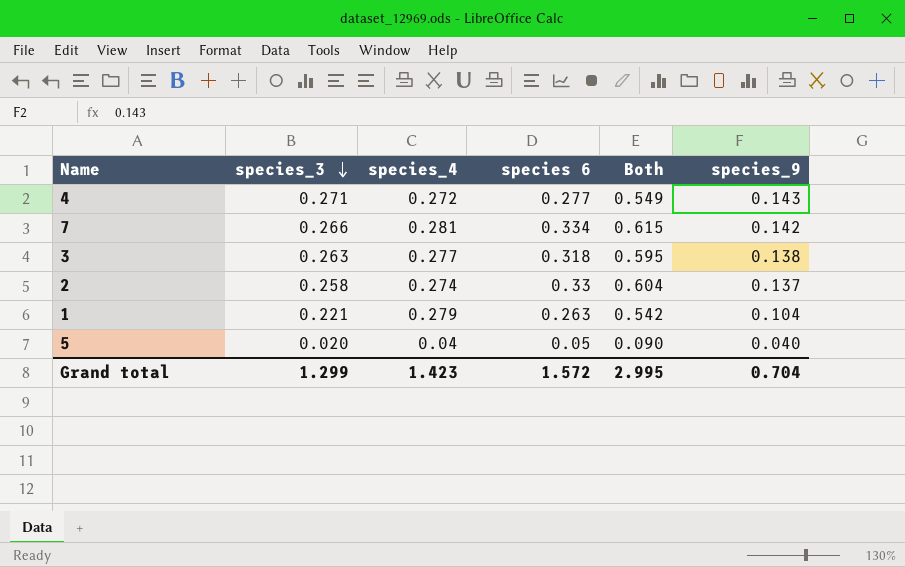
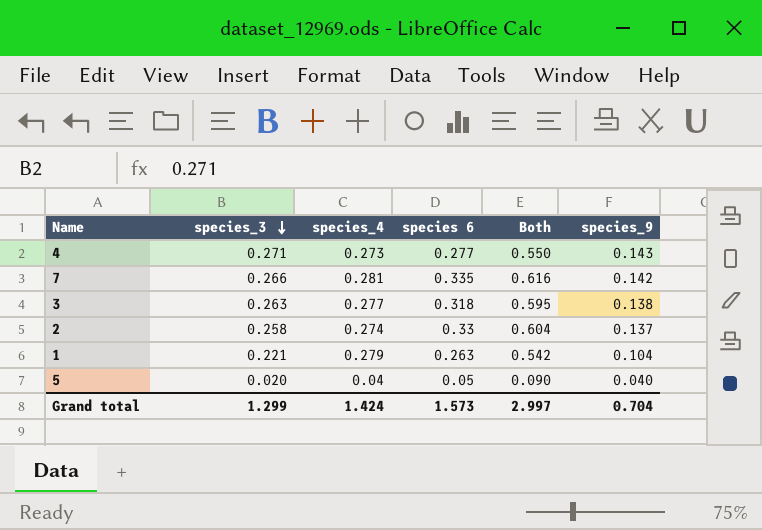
4 | species_4: 0.272 -> 0.273
4 | Both: 0.549 -> 0.550
7 | species 6: 0.334 -> 0.335
7 | Both: 0.615 -> 0.616
Grand total | species_4: 1.423 -> 1.424
Grand total | species 6: 1.572 -> 1.573
Grand total | Both: 2.995 -> 2.997

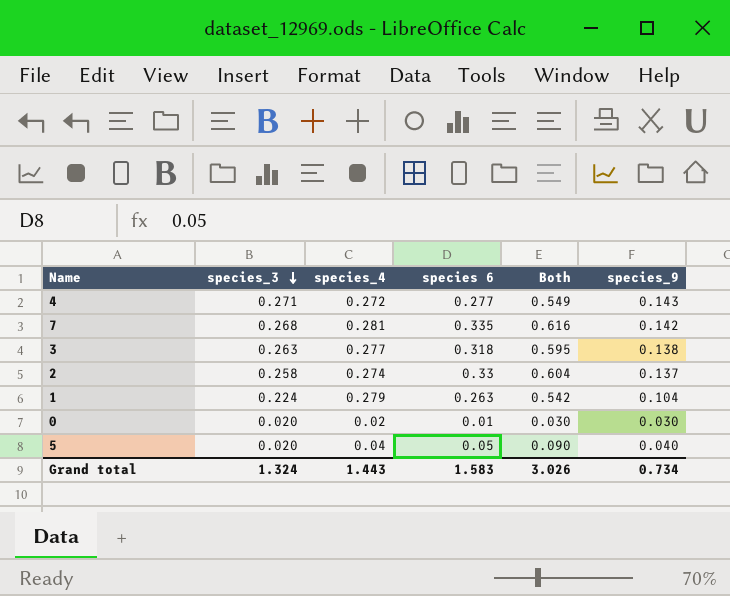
4 | species_4: 0.273 -> 0.272
4 | Both: 0.550 -> 0.549
7 | species_3: 0.266 -> 0.268
1 | species_3: 0.221 -> 0.224
row 0: none -> 0.020 | 0.02 | 0.01 | 0.030 | 0.030
Grand total | species_3: 1.299 -> 1.324
Grand total | species_4: 1.424 -> 1.443
Grand total | species 6: 1.573 -> 1.583
Grand total | Both: 2.997 -> 3.026
Grand total | species_9: 0.704 -> 0.734

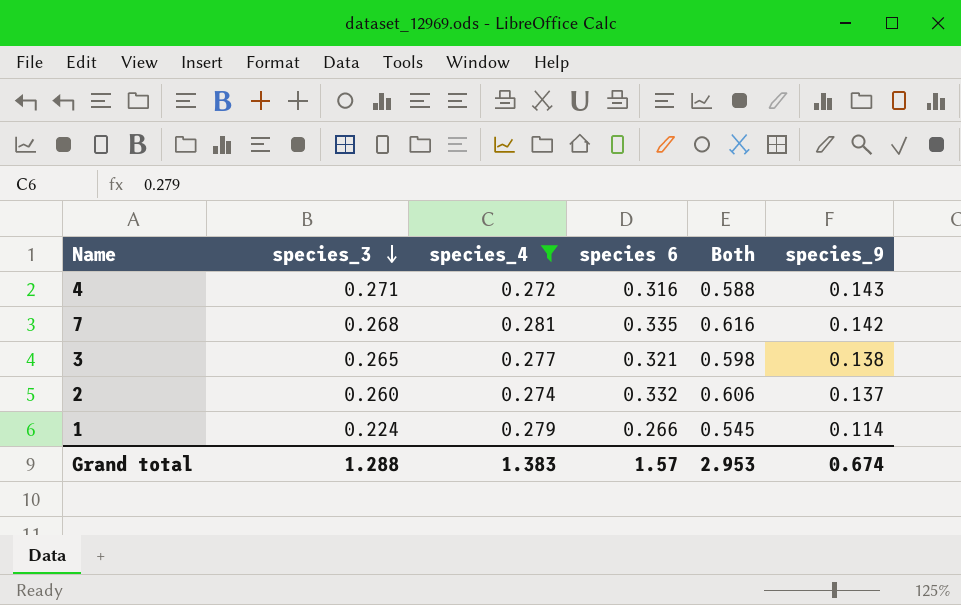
filter: none -> species_4 >= 0.272
4 | species 6: 0.277 -> 0.316
4 | Both: 0.549 -> 0.588
3 | species_3: 0.263 -> 0.265
3 | species 6: 0.318 -> 0.321
3 | Both: 0.595 -> 0.598
2 | species_3: 0.258 -> 0.260
2 | species 6: 0.33 -> 0.332
2 | Both: 0.604 -> 0.606
1 | species 6: 0.263 -> 0.266
1 | Both: 0.542 -> 0.545
1 | species_9: 0.104 -> 0.114
Grand total | species_3: 1.324 -> 1.288
Grand total | species_4: 1.443 -> 1.383
Grand total | species 6: 1.583 -> 1.57
Grand total | Both: 3.026 -> 2.953
Grand total | species_9: 0.734 -> 0.674

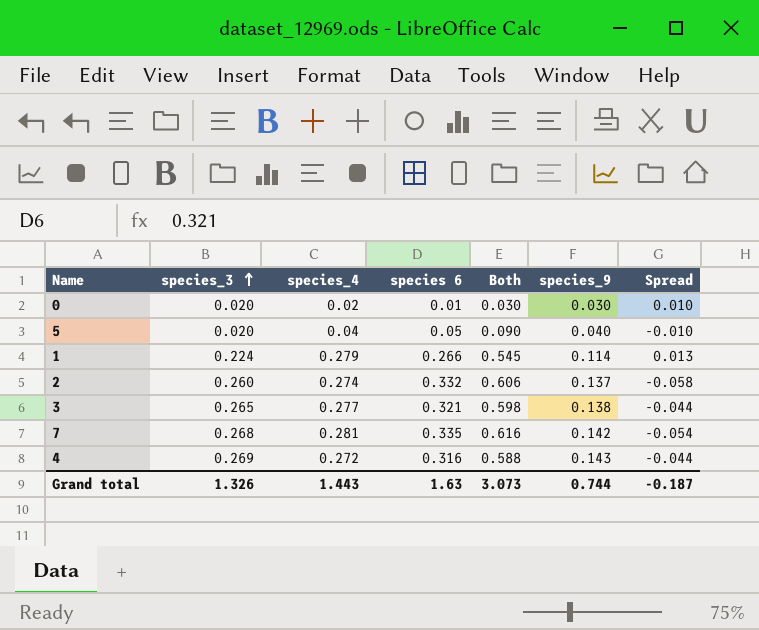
filter: species_4 >= 0.272 -> none
row order: species_3 descending -> species_3 ascending
column Spread | formula: none -> [species_4] - [species 6]
4 | species_3: 0.271 -> 0.269
Grand total | species_3: 1.288 -> 1.326
Grand total | species_4: 1.383 -> 1.443
Grand total | species 6: 1.57 -> 1.63
Grand total | Both: 2.953 -> 3.073
Grand total | species_9: 0.674 -> 0.744

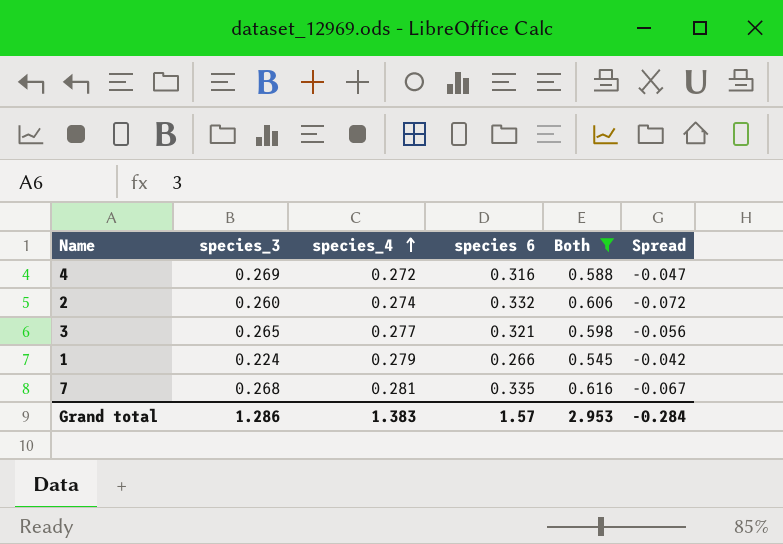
filter: none -> Both >= 0.545
row order: species_3 ascending -> species_4 ascending
column species_9 | position: 6 -> none
column Spread | formula: [species_4] - [species 6] -> [species_3] - [species 6]
Grand total | species_3: 1.326 -> 1.286
Grand total | species_4: 1.443 -> 1.383
Grand total | species 6: 1.63 -> 1.57
Grand total | Both: 3.073 -> 2.953
Grand total | Spread: -0.187 -> -0.284

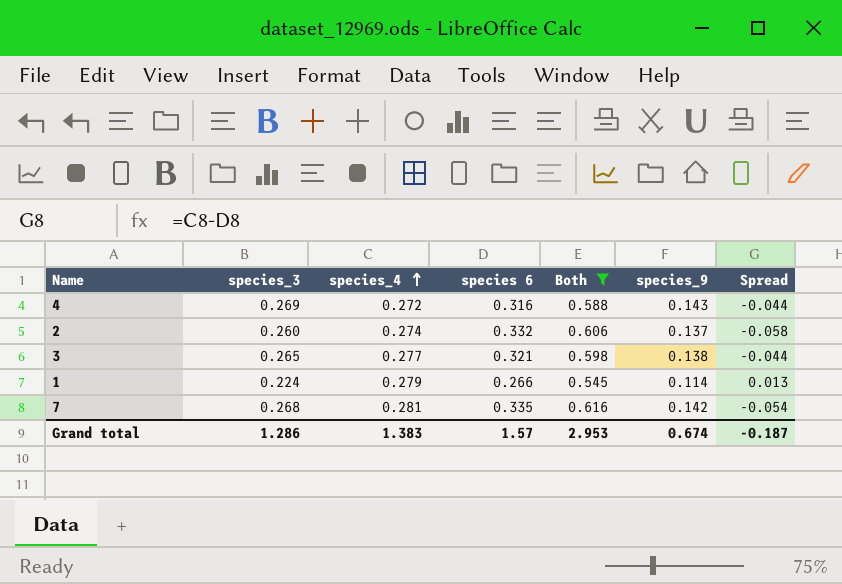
column species_9 | position: none -> 6
column Spread | formula: [species_3] - [species 6] -> [species_4] - [species 6]
Grand total | Spread: -0.284 -> -0.187

